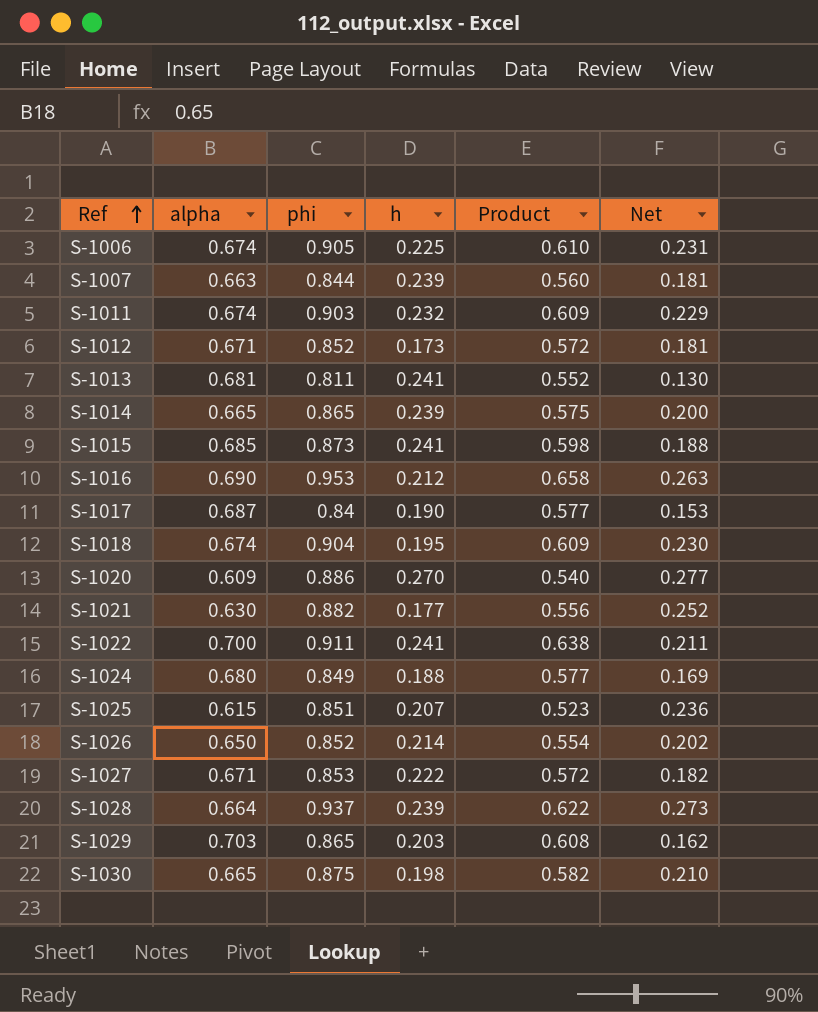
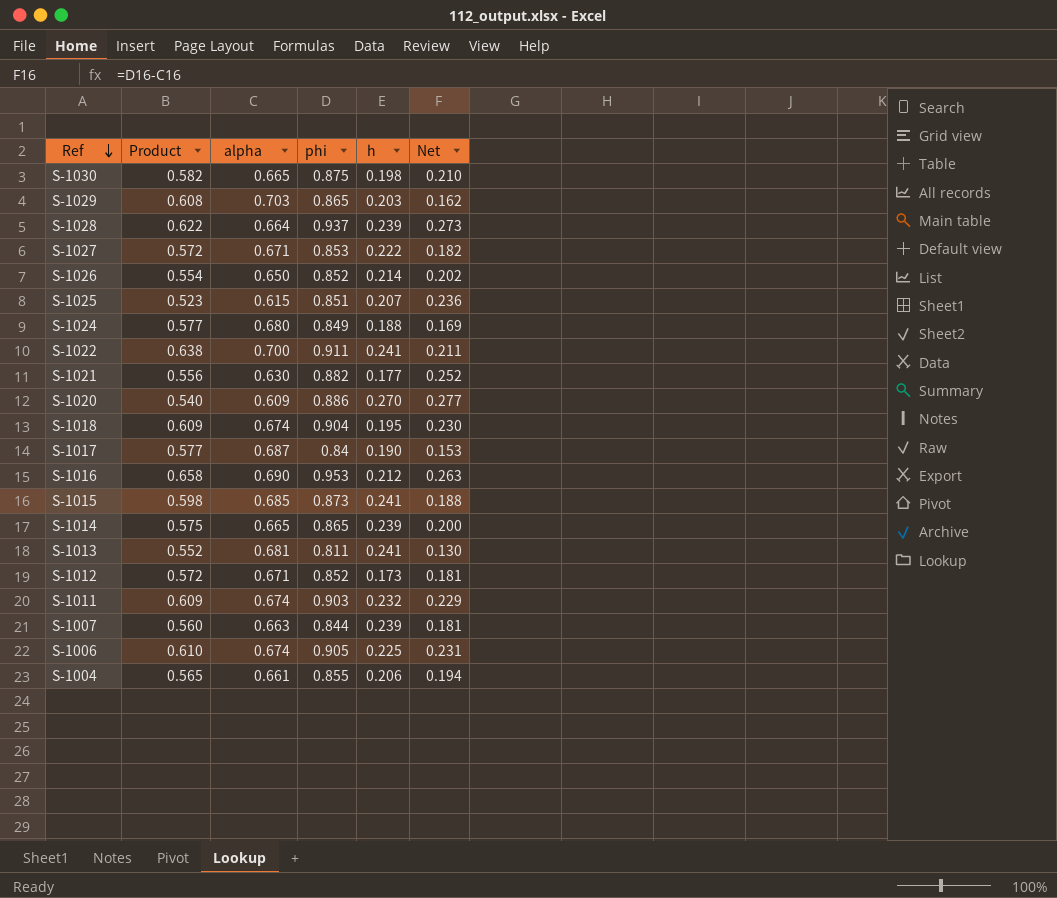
row order: Ref ascending -> Ref descending
column Product | position: 5 -> 2
row S-1004: none -> 0.565 | 0.661 | 0.855 | 0.206 | 0.194

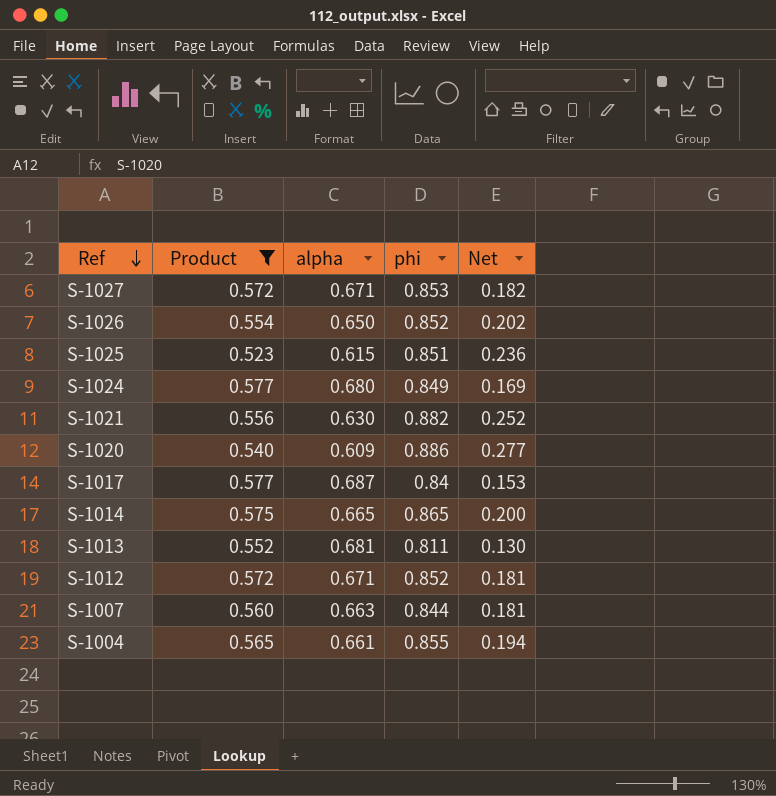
filter: none -> Product <= 0.577
column h | position: 5 -> none

